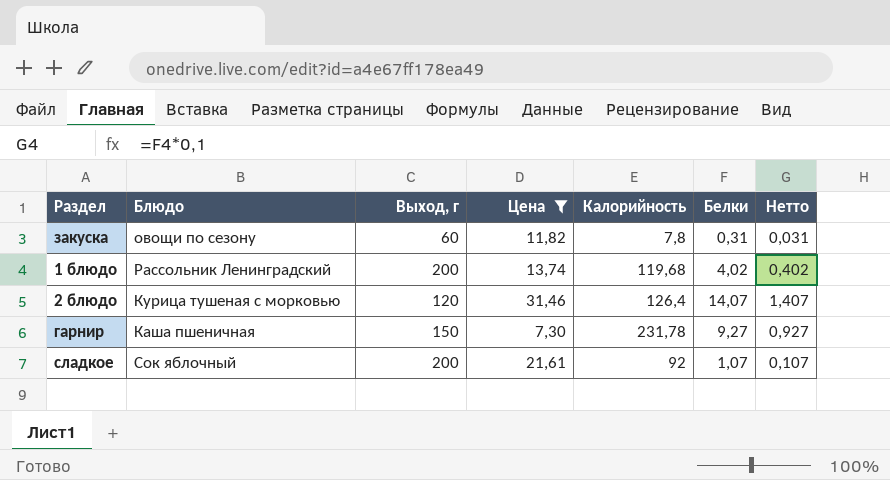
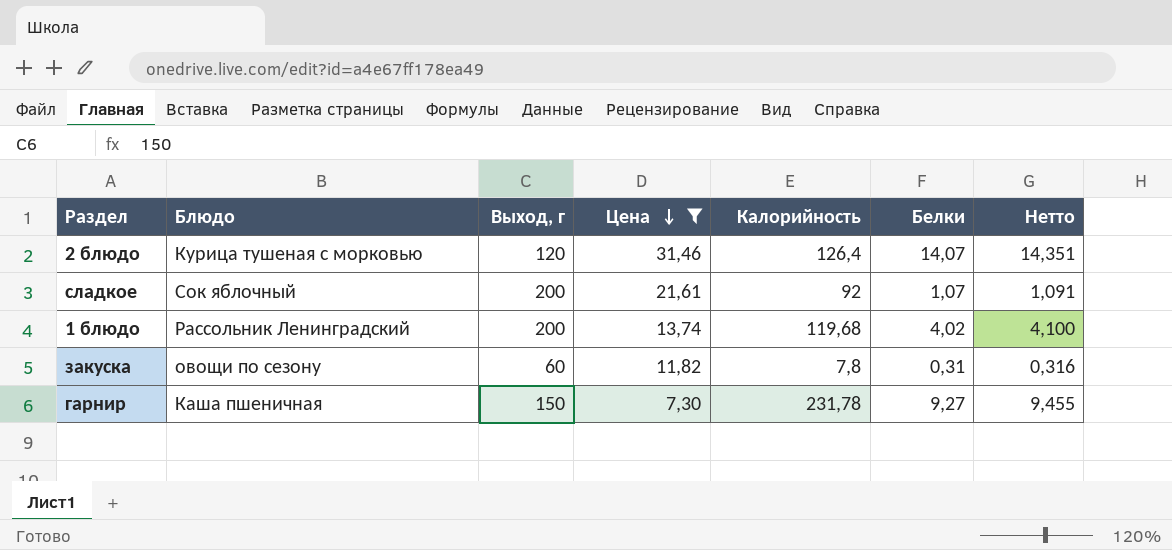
row order: none -> Цена descending
column Нетто | formula: [Белки] * 0,1 -> [Белки] * 1,02

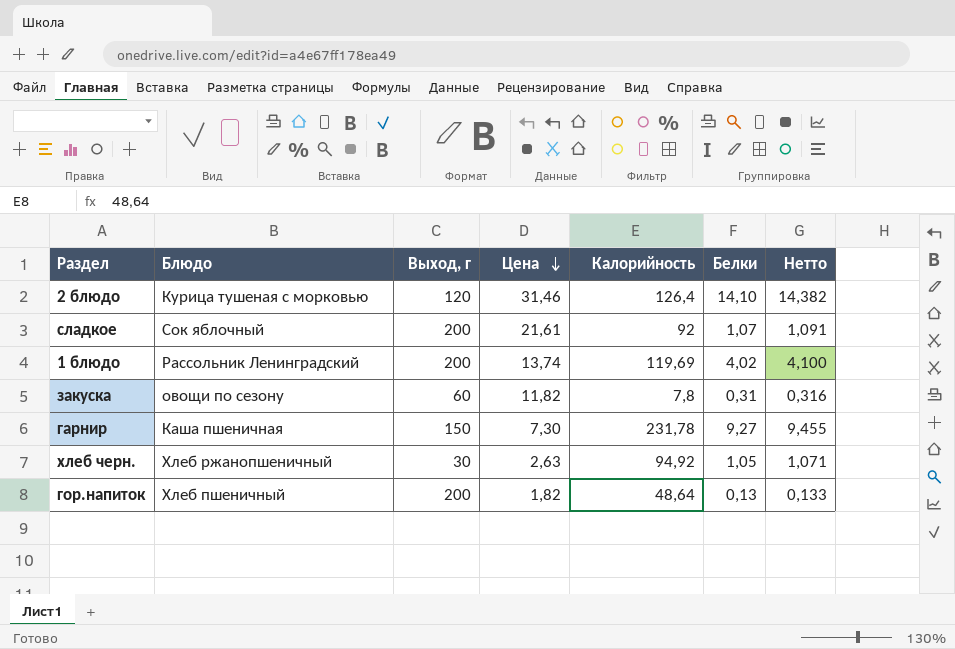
filter: Цена >= 7,30 -> none
2 блюдо | Белки: 14,07 -> 14,10
2 блюдо | Нетто: 14,351 -> 14,382
1 блюдо | Калорийность: 119,68 -> 119,69

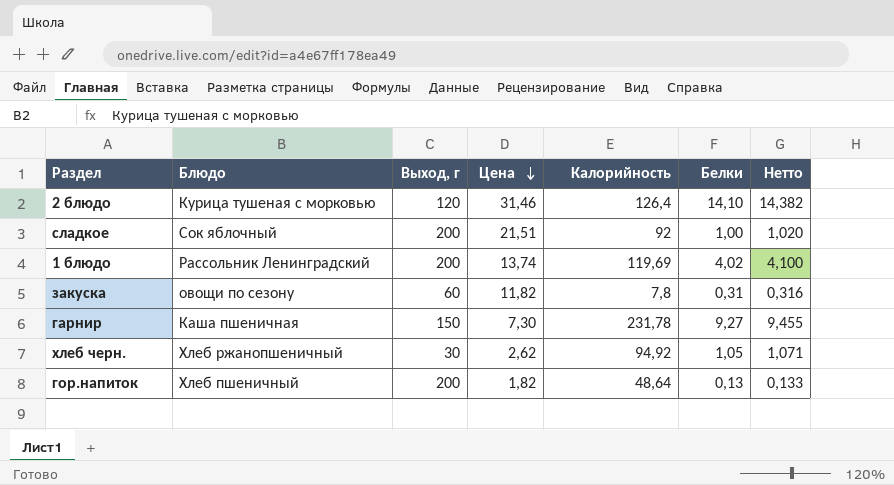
сладкое | Цена: 21,61 -> 21,51
сладкое | Белки: 1,07 -> 1,00
сладкое | Нетто: 1,091 -> 1,020
хлеб черн. | Цена: 2,63 -> 2,62

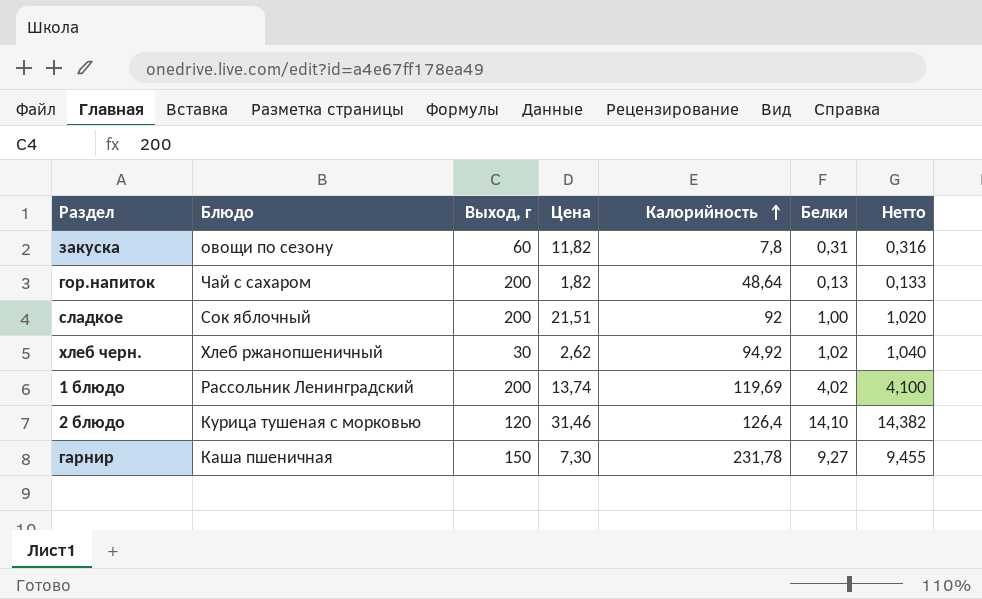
row order: Цена descending -> Калорийность ascending
гор.напиток | Блюдо: Хлеб пшеничный -> Чай с сахаром
хлеб черн. | Белки: 1,05 -> 1,02
хлеб черн. | Нетто: 1,071 -> 1,040

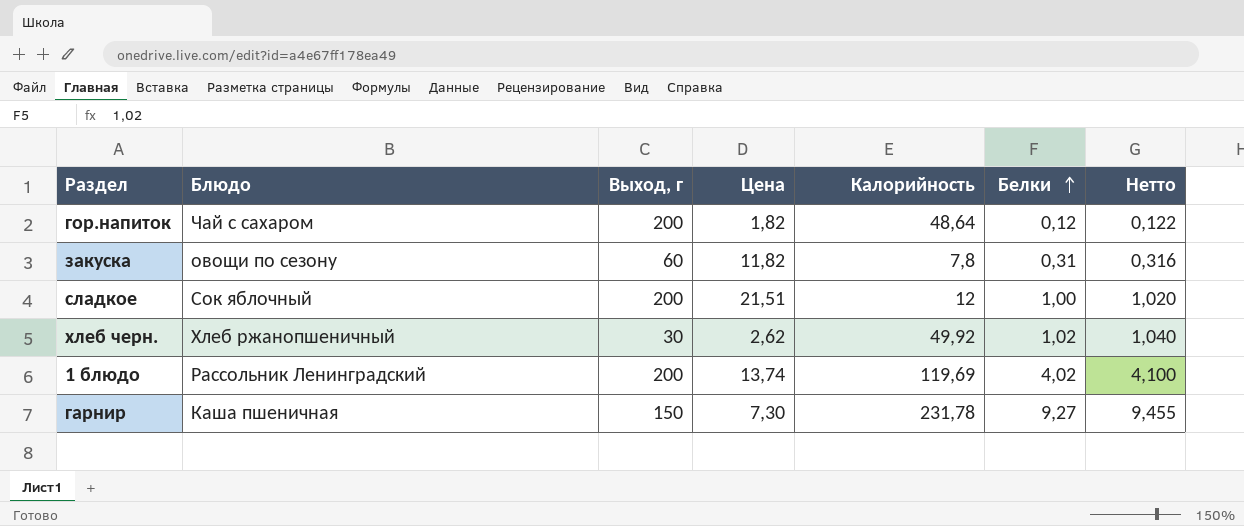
row order: Калорийность ascending -> Белки ascending
row 2 блюдо: Курица тушеная с морковью | 120 | 31,46 | 126,4 | 14,10 | 14,382 -> none
гор.напиток | Белки: 0,13 -> 0,12
гор.напиток | Нетто: 0,133 -> 0,122
сладкое | Калорийность: 92 -> 12
хлеб черн. | Калорийность: 94,92 -> 49,92

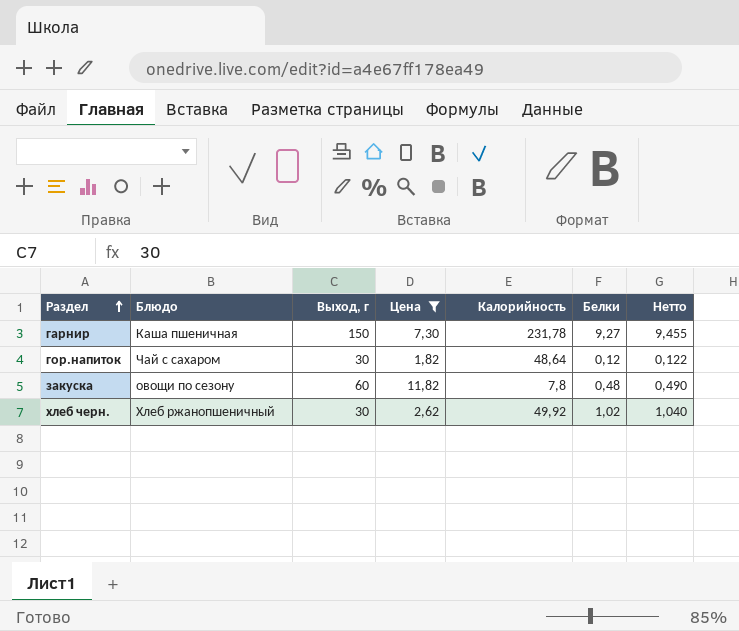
filter: none -> Цена <= 11,82
row order: Белки ascending -> Раздел ascending
гор.напиток | Выход, г: 200 -> 30
закуска | Белки: 0,31 -> 0,48
закуска | Нетто: 0,316 -> 0,490

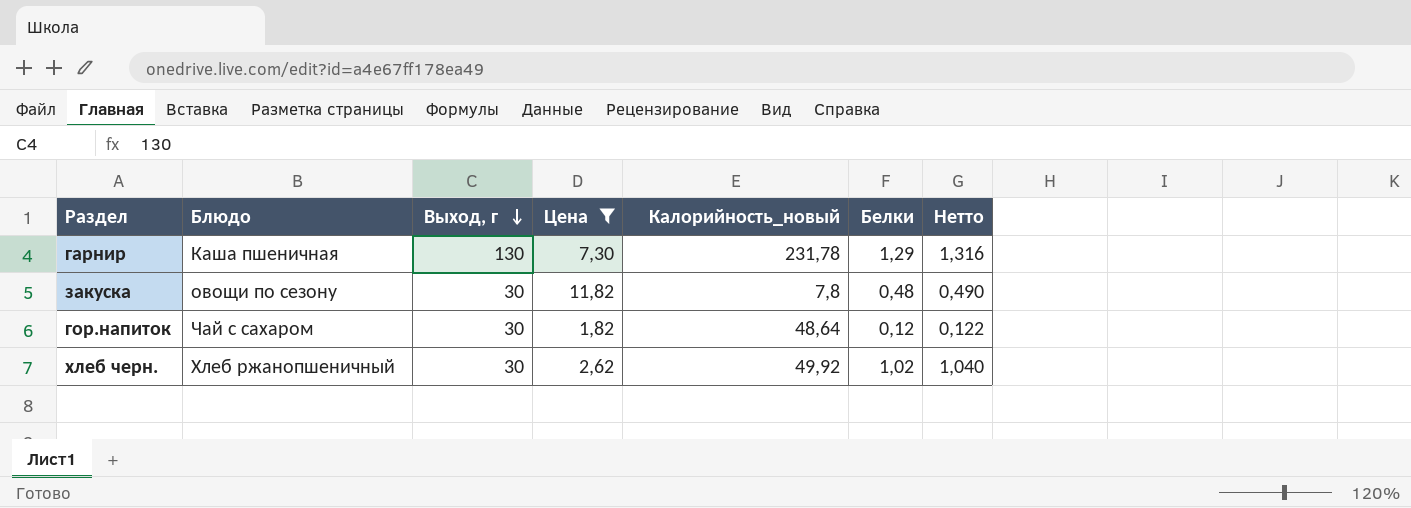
row order: Раздел ascending -> Выход, г descending
column name: Калорийность -> Калорийность_новый
гарнир | Выход, г: 150 -> 130
гарнир | Белки: 9,27 -> 1,29
гарнир | Нетто: 9,455 -> 1,316
закуска | Выход, г: 60 -> 30

